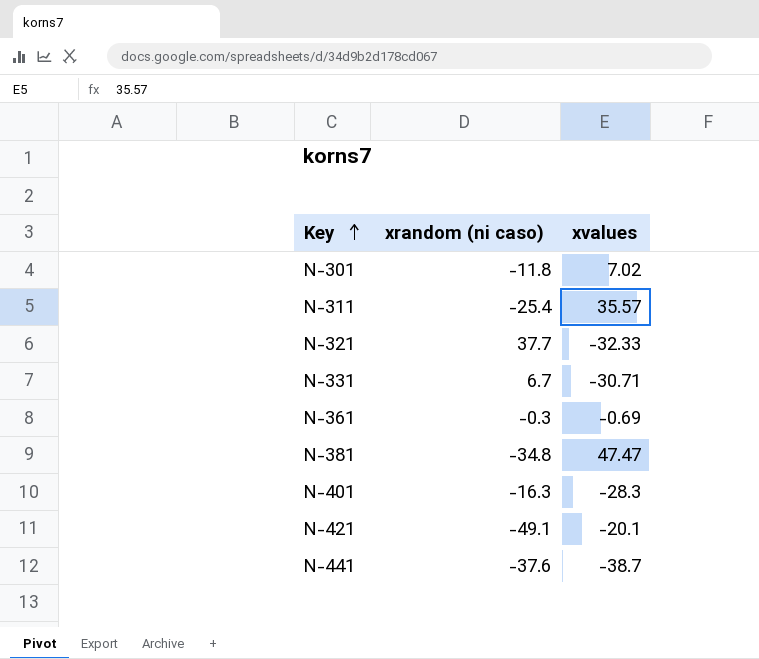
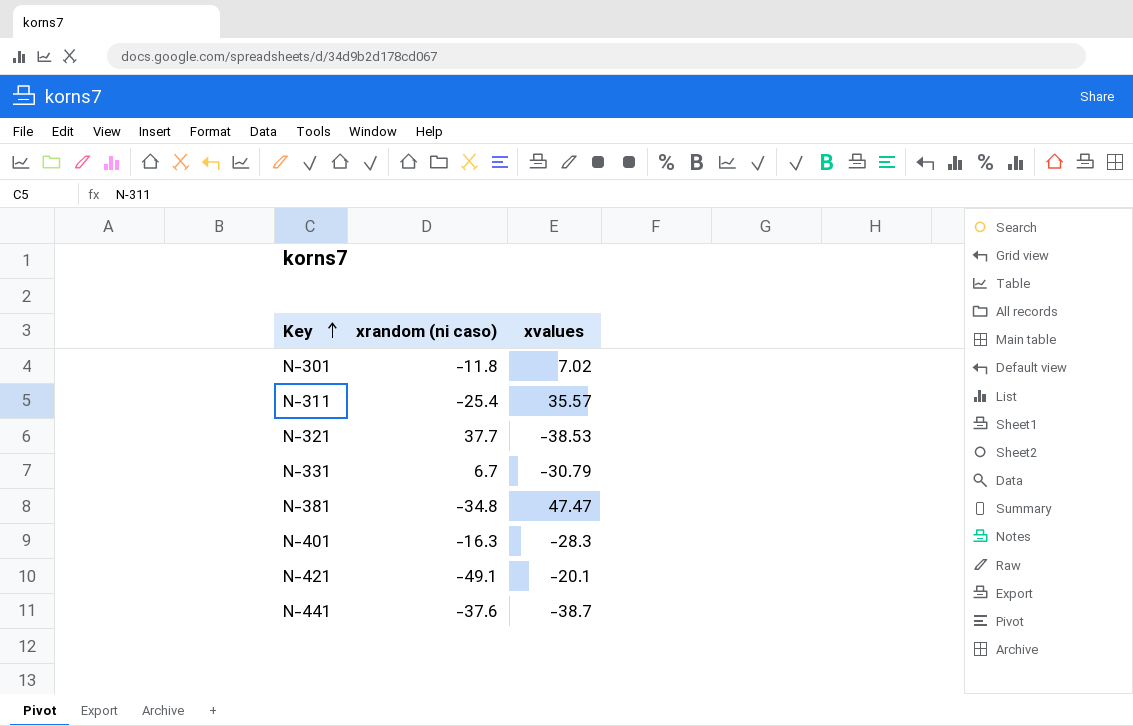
row N-361: -0.3 | -0.69 -> none
N-321 | xvalues: -32.33 -> -38.53
N-331 | xvalues: -30.71 -> -30.79

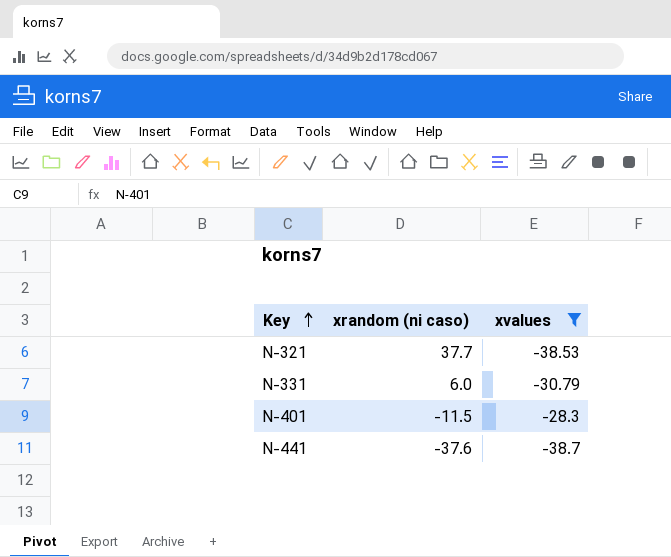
filter: none -> xvalues <= -28.3
N-331 | xrandom (ni caso): 6.7 -> 6.0
N-401 | xrandom (ni caso): -16.3 -> -11.5

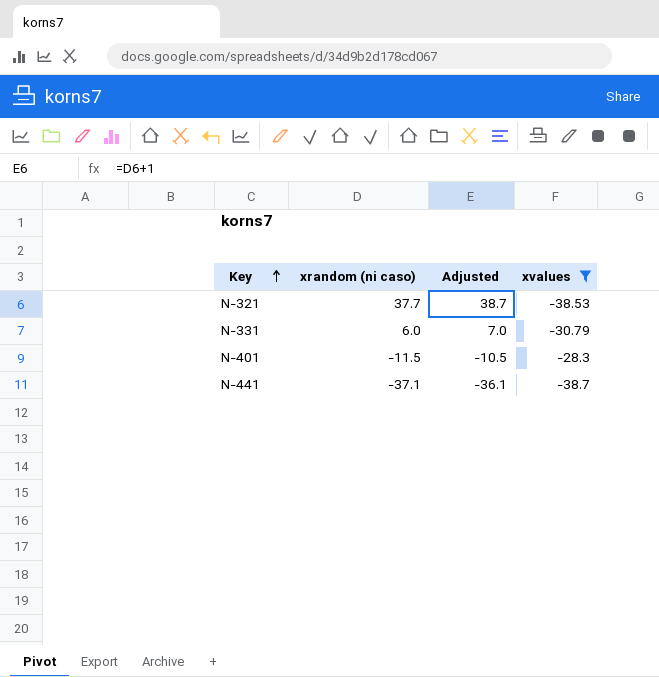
column Adjusted | formula: none -> [xrandom (ni caso)] + 1
N-441 | xrandom (ni caso): -37.6 -> -37.1

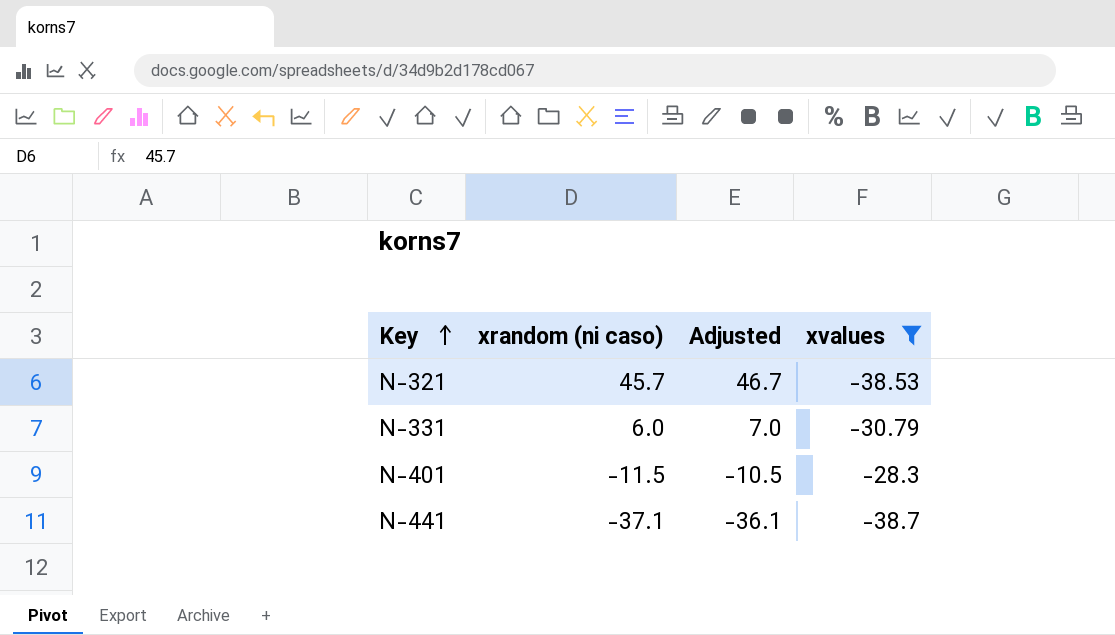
N-321 | xrandom (ni caso): 37.7 -> 45.7
N-321 | Adjusted: 38.7 -> 46.7

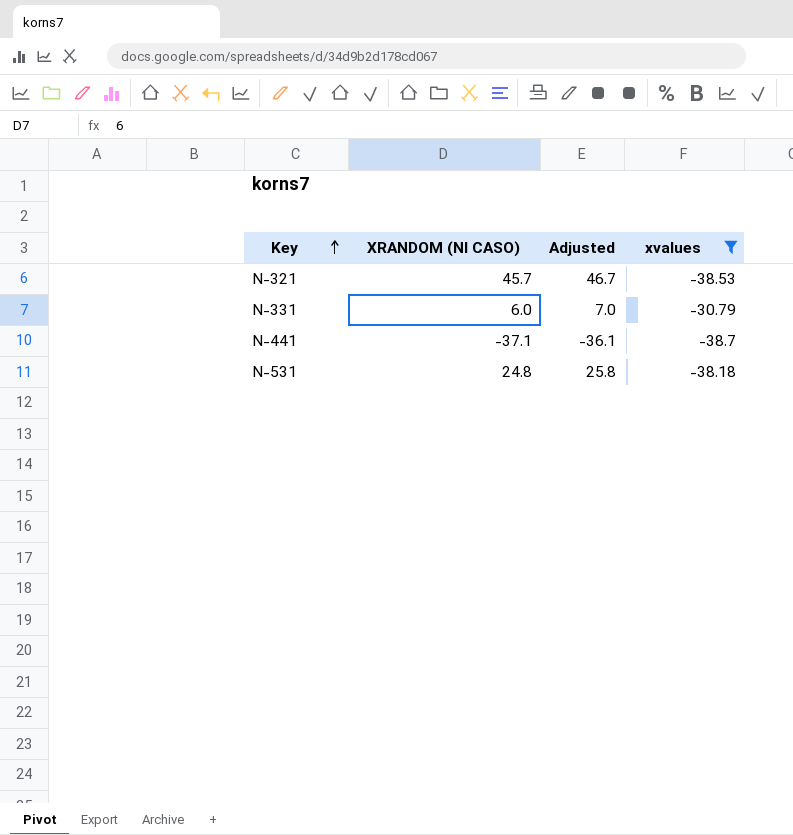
column name: xrandom (ni caso) -> XRANDOM (NI CASO)
row N-401: -11.5 | -10.5 | -28.3 -> none
row N-531: none -> 24.8 | 25.8 | -38.18

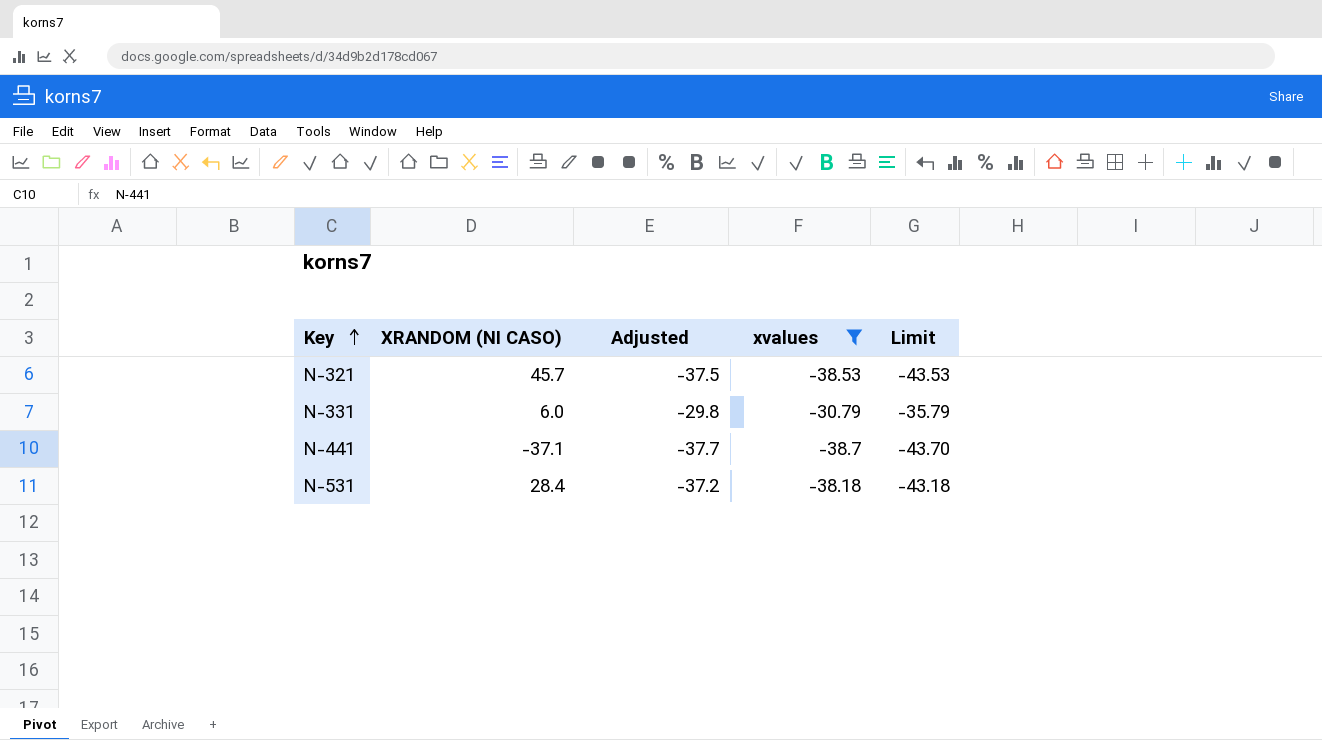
column Adjusted | formula: [XRANDOM (NI CASO)] + 1 -> [xvalues] + 1
column Limit | formula: none -> [xvalues] - 5
N-531 | XRANDOM (NI CASO): 24.8 -> 28.4

